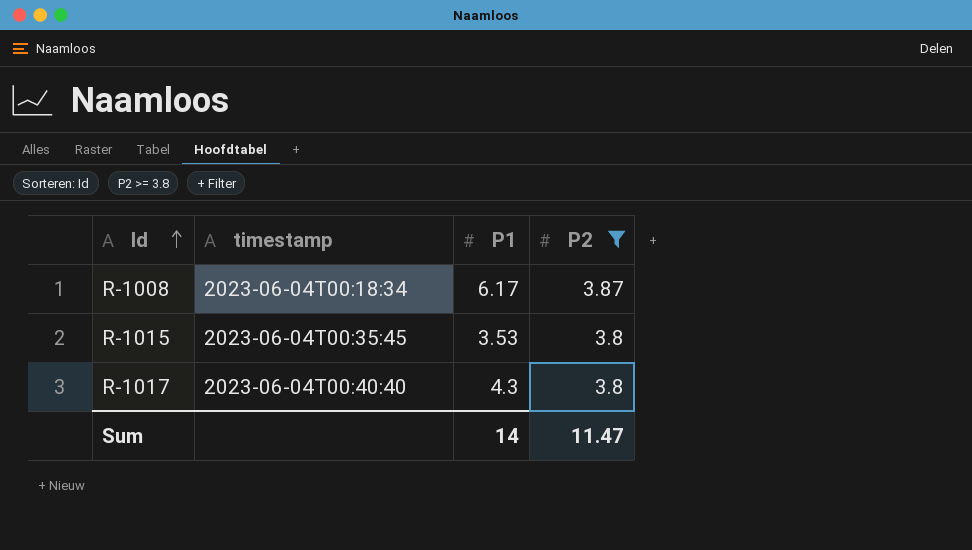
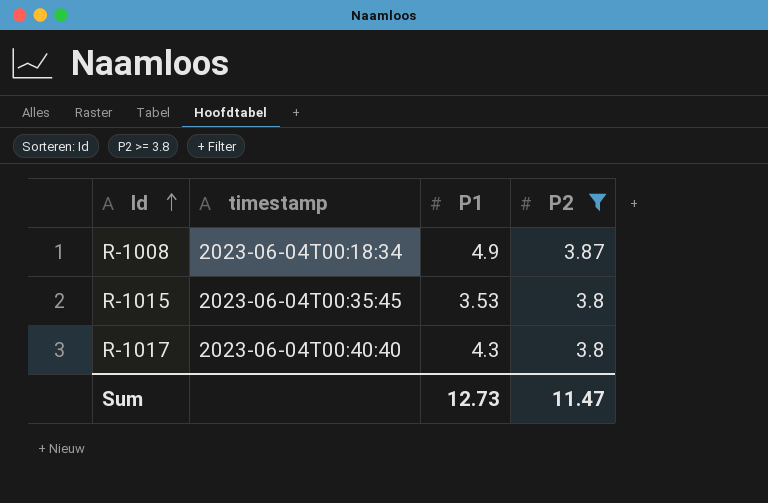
R-1008 | P1: 6.17 -> 4.9
Sum | P1: 14 -> 12.73

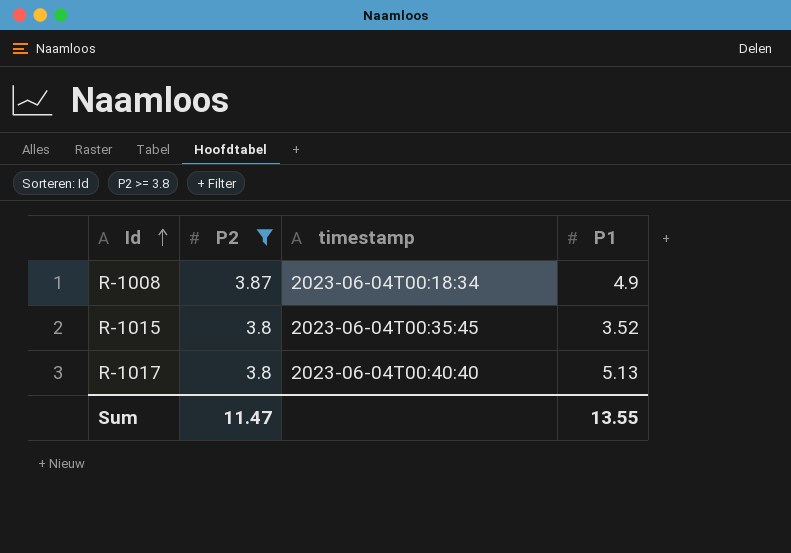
column P2 | position: 4 -> 2
R-1015 | P1: 3.53 -> 3.52
R-1017 | P1: 4.3 -> 5.13
Sum | P1: 12.73 -> 13.55

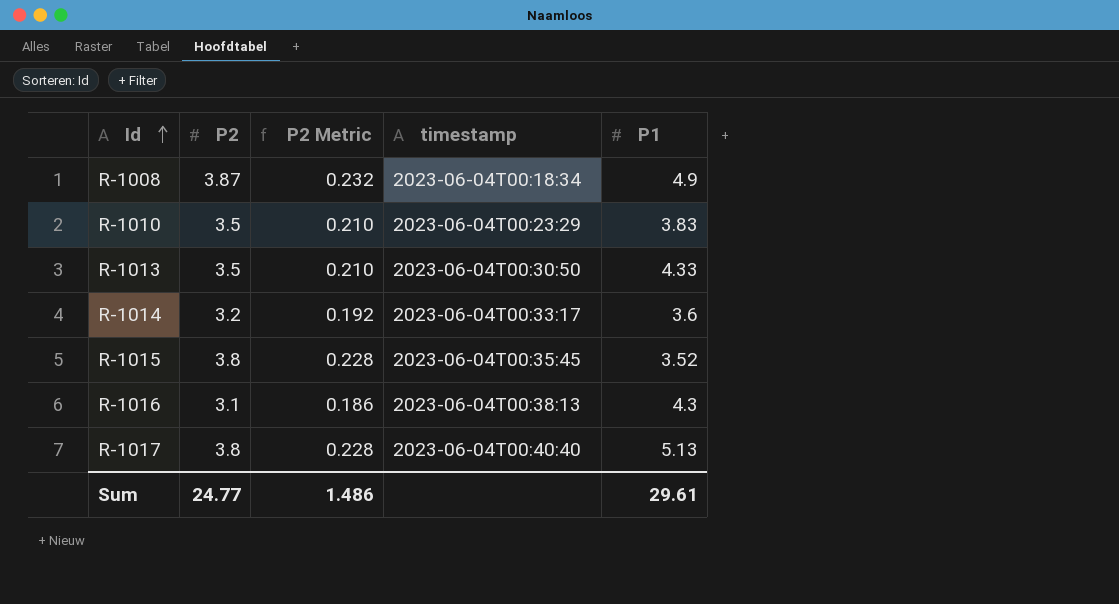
filter: P2 >= 3.8 -> none
column P2 Metric | formula: none -> [P2] * 0.06
Sum | P2: 11.47 -> 24.77
Sum | P1: 13.55 -> 29.61

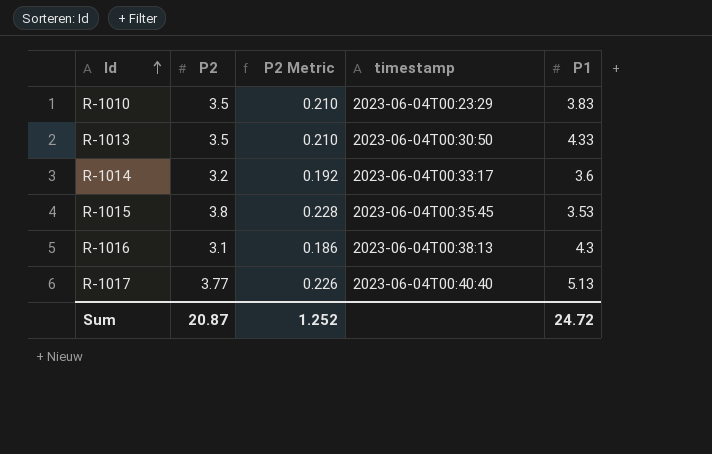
row R-1008: 3.87 | 0.232 | 2023-06-04T00:18:34 | 4.9 -> none
R-1015 | P1: 3.52 -> 3.53
R-1017 | P2: 3.8 -> 3.77
R-1017 | P2 Metric: 0.228 -> 0.226
Sum | P2: 24.77 -> 20.87
Sum | P2 Metric: 1.486 -> 1.252
Sum | P1: 29.61 -> 24.72

